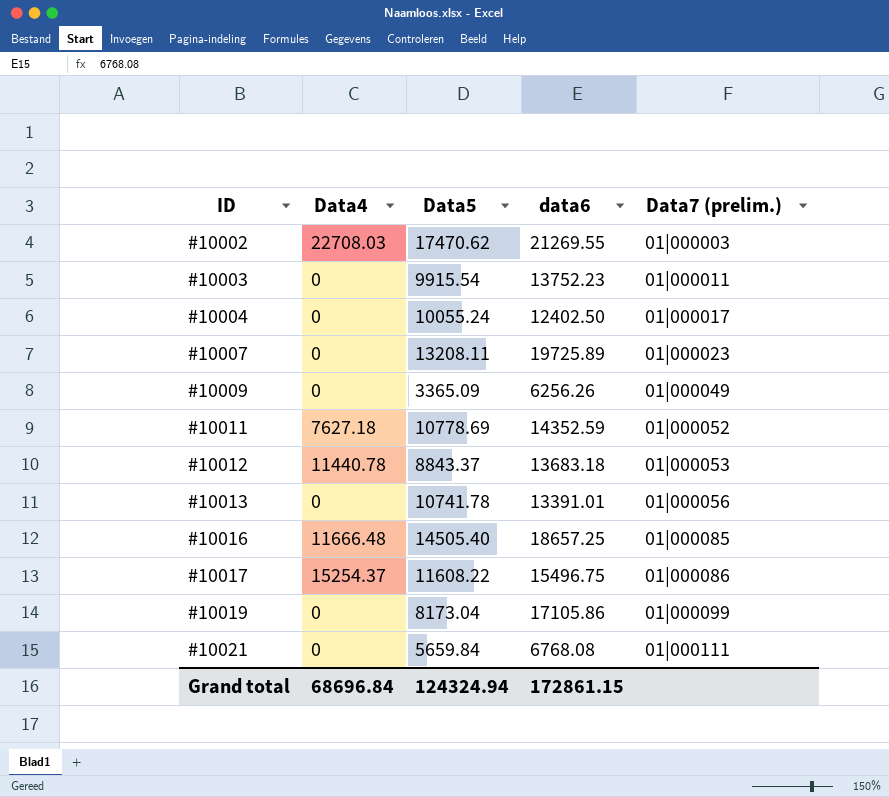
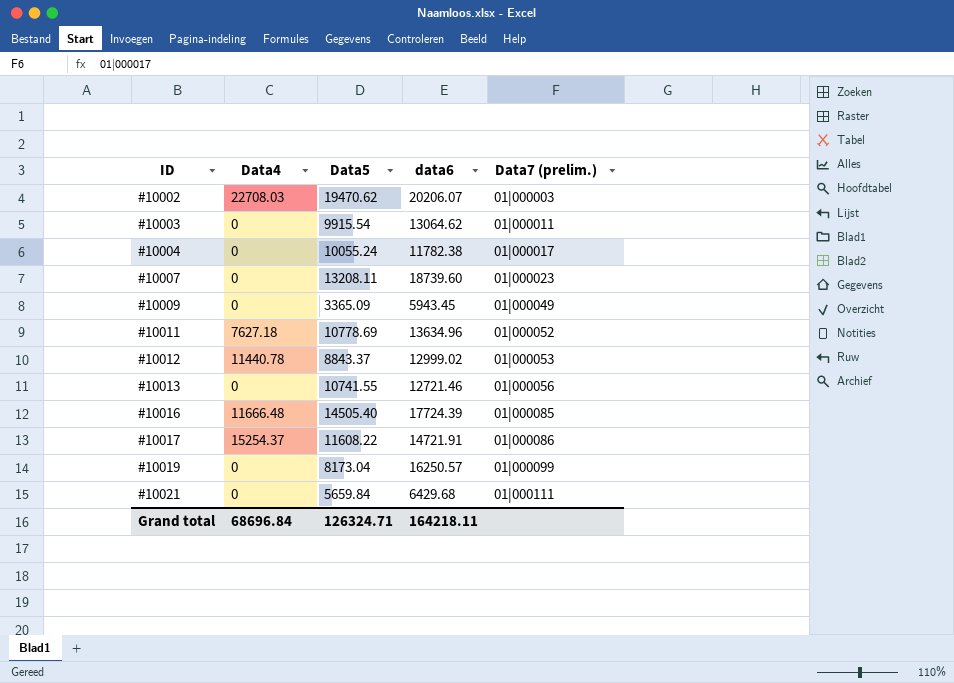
#10002 | Data5: 17470.62 -> 19470.62
#10002 | data6: 21269.55 -> 20206.07
#10003 | data6: 13752.23 -> 13064.62
#10004 | data6: 12402.50 -> 11782.38
#10007 | data6: 19725.89 -> 18739.60
#10009 | data6: 6256.26 -> 5943.45
#10011 | data6: 14352.59 -> 13634.96
#10012 | data6: 13683.18 -> 12999.02
#10013 | Data5: 10741.78 -> 10741.55
#10013 | data6: 13391.01 -> 12721.46
#10016 | data6: 18657.25 -> 17724.39
#10017 | data6: 15496.75 -> 14721.91
#10019 | data6: 17105.86 -> 16250.57
#10021 | data6: 6768.08 -> 6429.68
Grand total | Data5: 124324.94 -> 126324.71
Grand total | data6: 172861.15 -> 164218.11

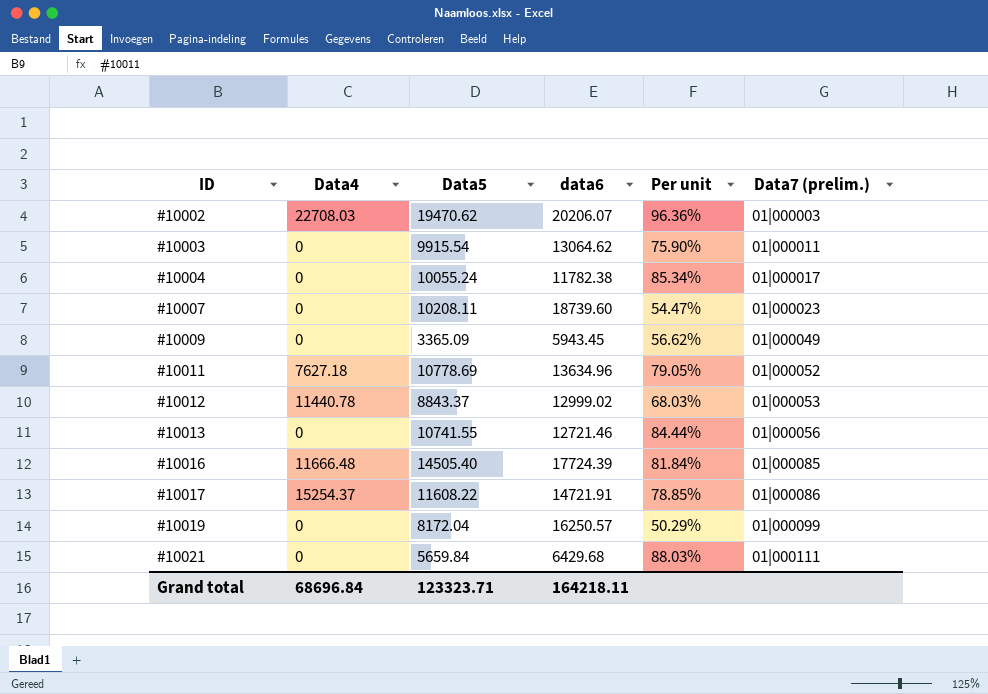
column Per unit | formula: none -> [Data5] / [data6]
#10007 | Data5: 13208.11 -> 10208.11
#10019 | Data5: 8173.04 -> 8172.04
Grand total | Data5: 126324.71 -> 123323.71

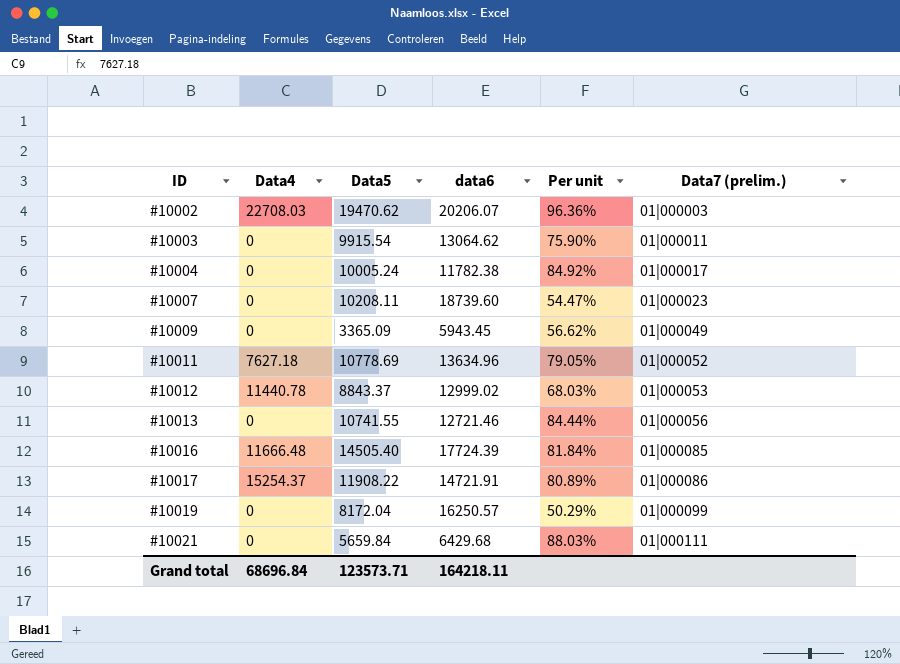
#10004 | Data5: 10055.24 -> 10005.24
#10004 | Per unit: 85.34% -> 84.92%
#10017 | Data5: 11608.22 -> 11908.22
#10017 | Per unit: 78.85% -> 80.89%
Grand total | Data5: 123323.71 -> 123573.71

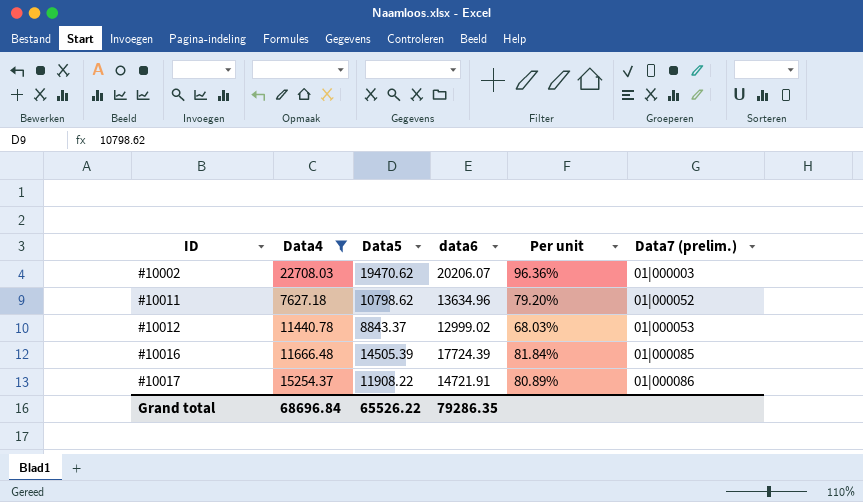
filter: none -> Data4 != 0
#10011 | Data5: 10778.69 -> 10798.62
#10011 | Per unit: 79.05% -> 79.20%
#10016 | Data5: 14505.40 -> 14505.39
Grand total | Data5: 123573.71 -> 65526.22
Grand total | data6: 164218.11 -> 79286.35

